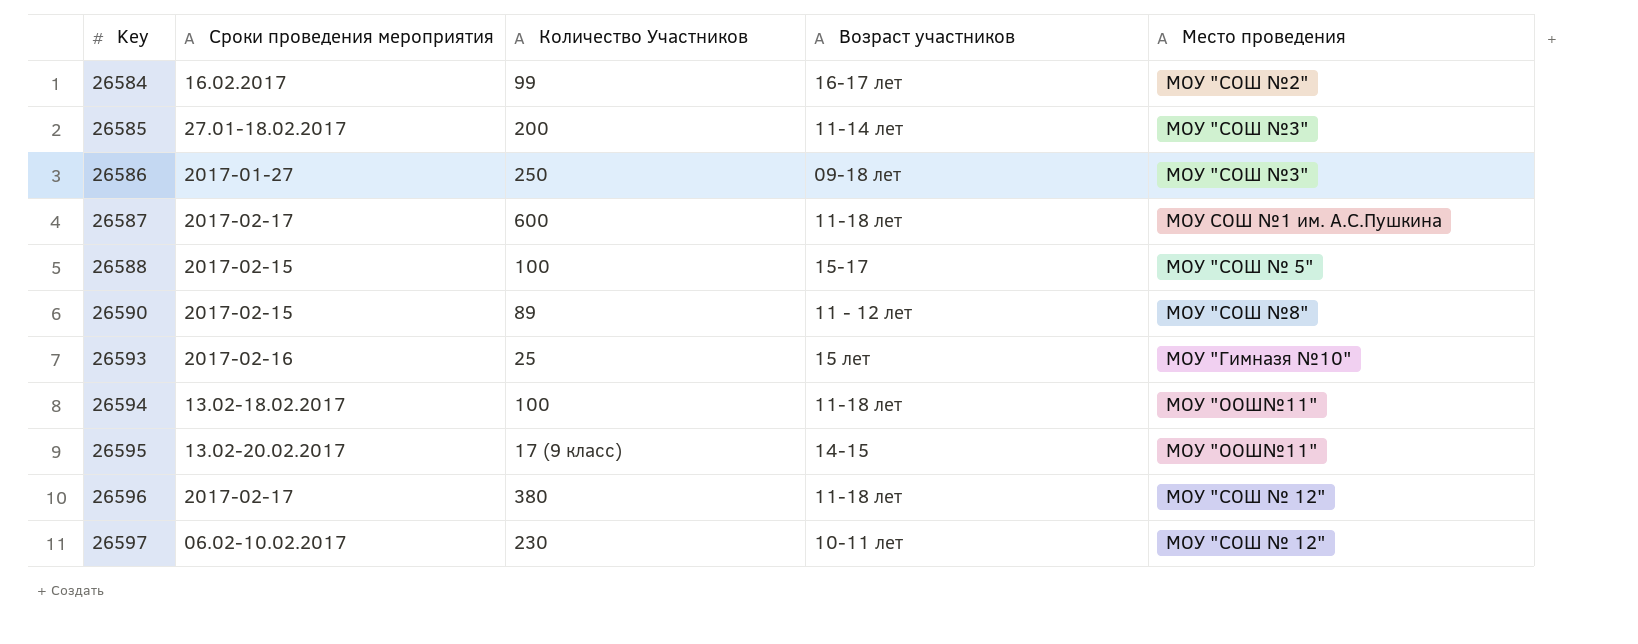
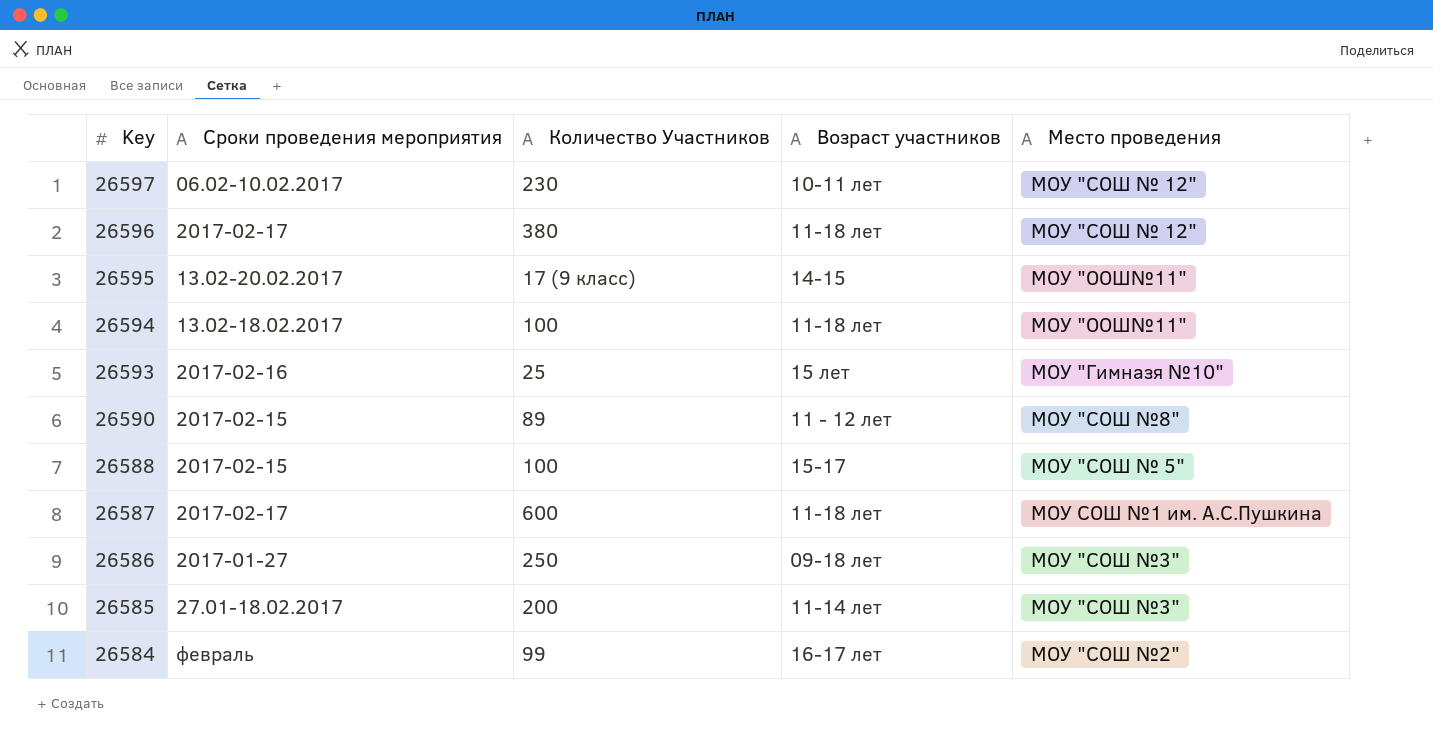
row order: Key ascending -> Key descending
26584 | Сроки проведения мероприятия: 16.02.2017 -> февраль

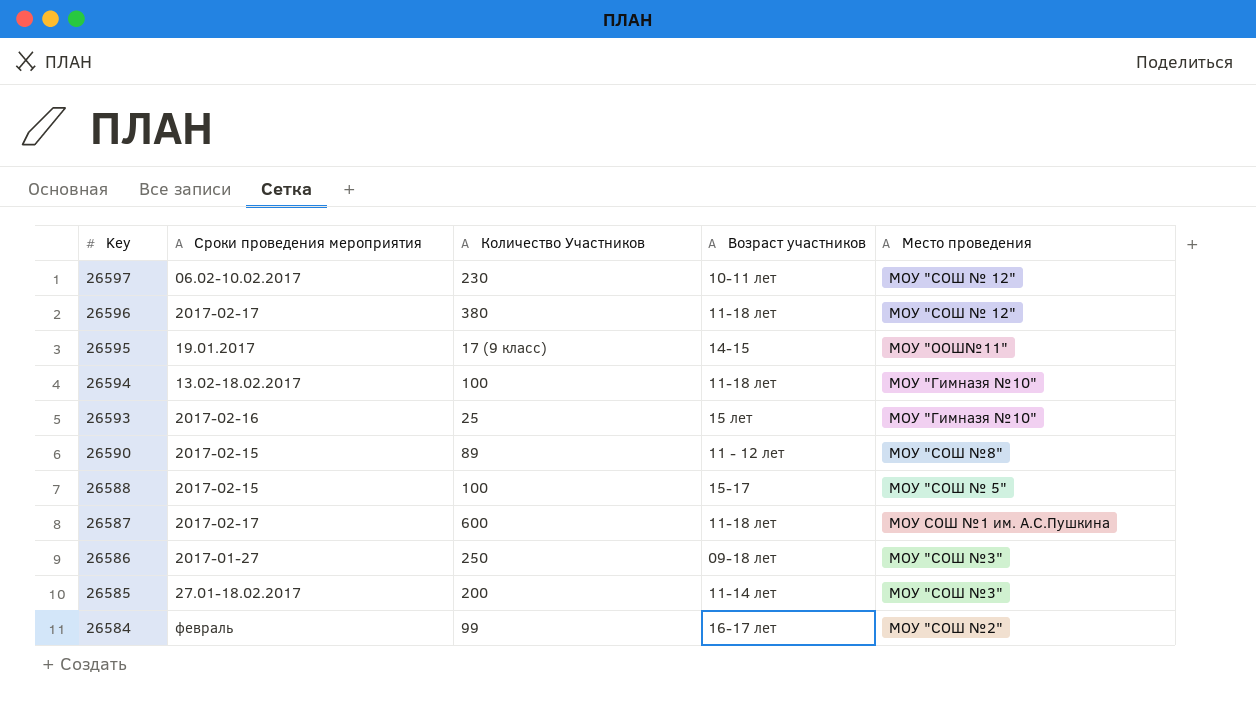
26595 | Сроки проведения мероприятия: 13.02-20.02.2017 -> 19.01.2017
26594 | Место проведения: МОУ "ООШ№11" -> МОУ "Гимназя №10"

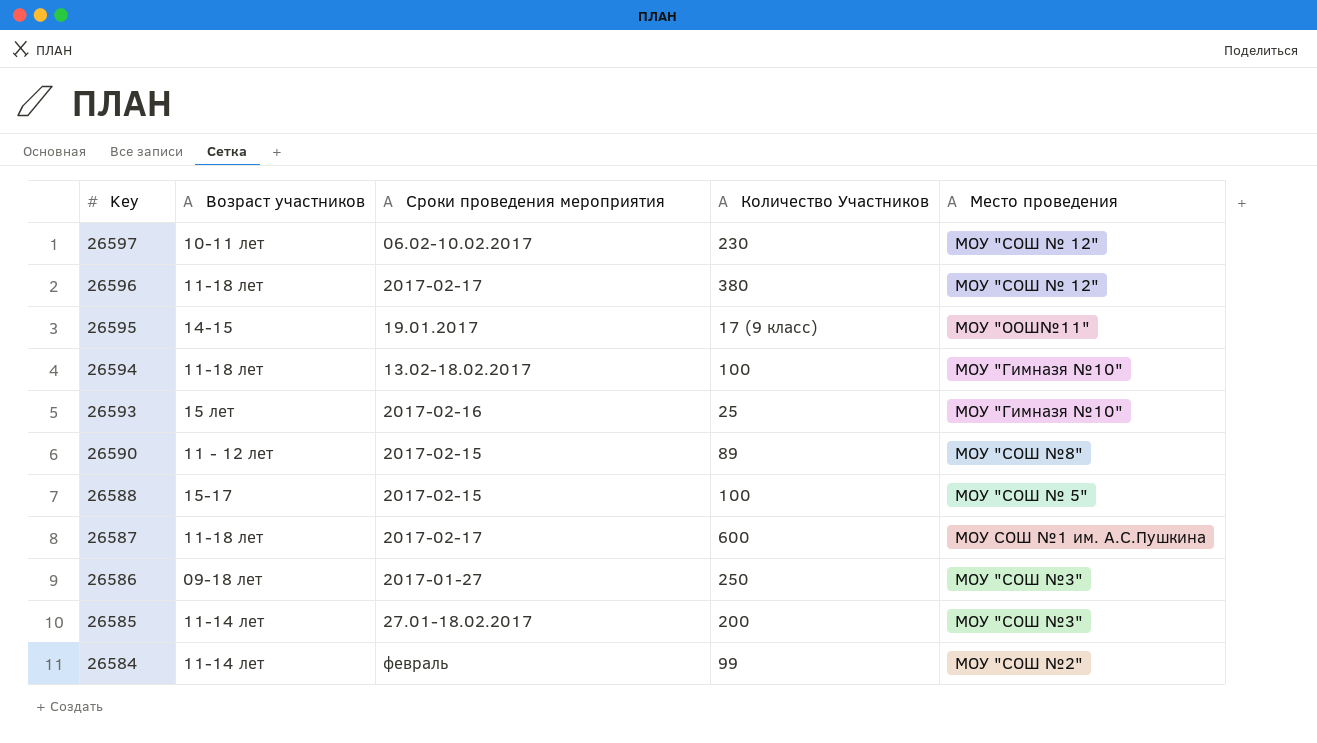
column Возраст участников | position: 4 -> 2
26584 | Возраст участников: 16-17 лет -> 11-14 лет

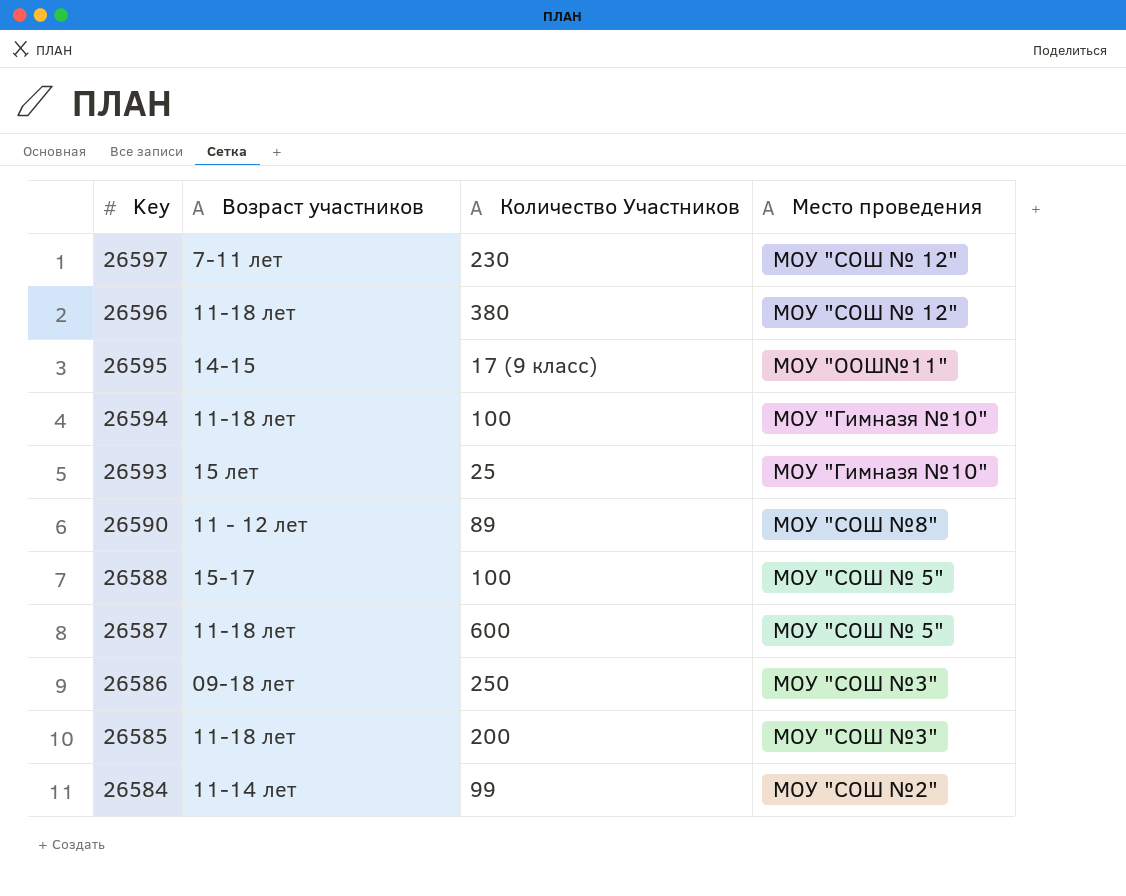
column Сроки проведения мероприятия | position: 3 -> none
26597 | Возраст участников: 10-11 лет -> 7-11 лет
26587 | Место проведения: МОУ СОШ №1 им. А.С.Пушкина -> МОУ "СОШ № 5"
26585 | Возраст участников: 11-14 лет -> 11-18 лет

